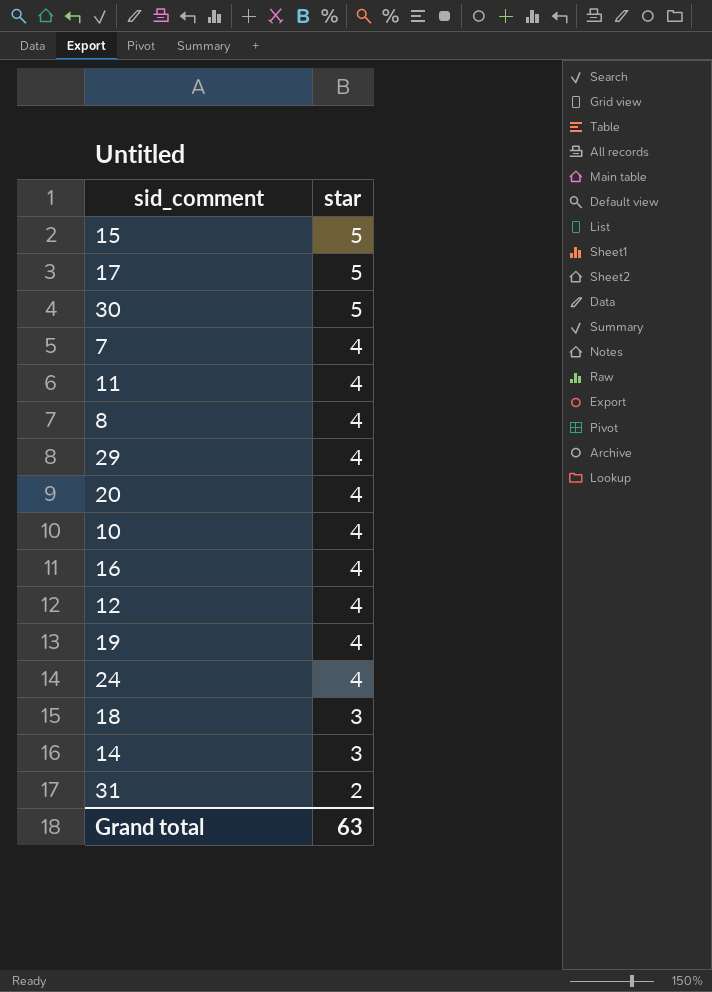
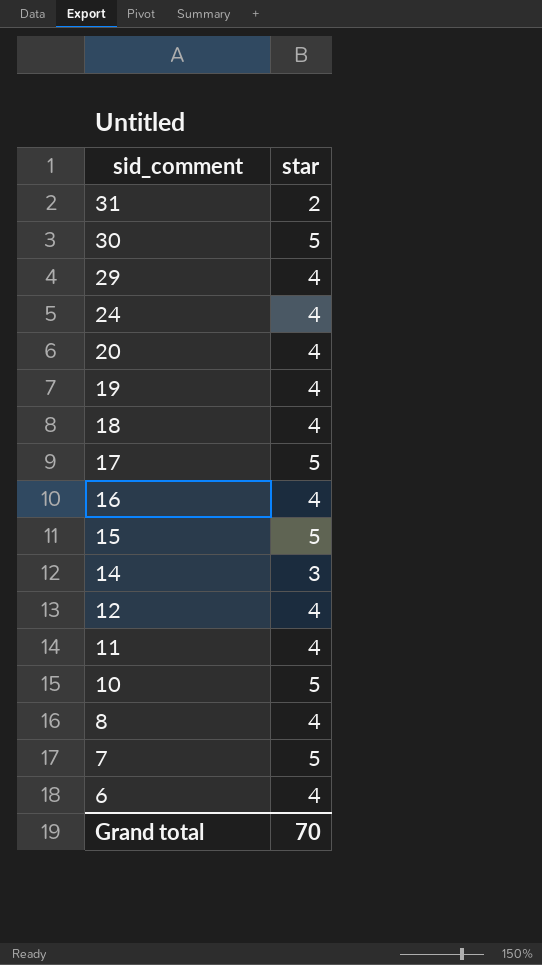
row order: star descending -> sid_comment descending
18 | star: 3 -> 4
10 | star: 4 -> 5
7 | star: 4 -> 5
row 6: none -> 4
Grand total | star: 63 -> 70

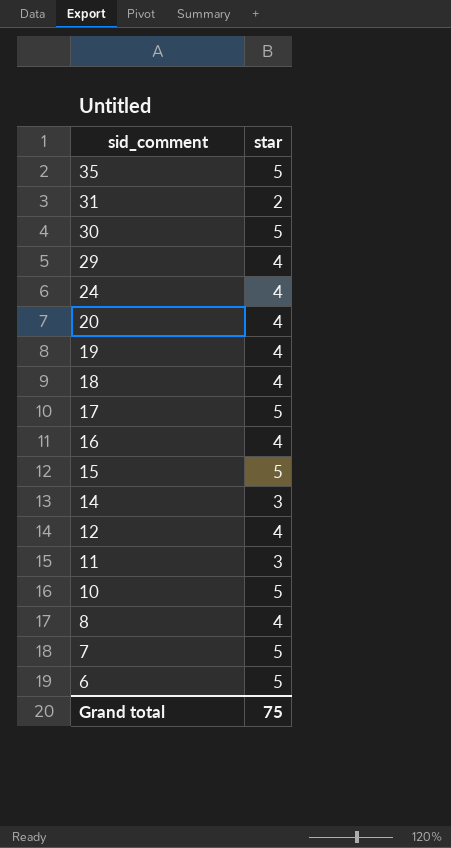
row 35: none -> 5
11 | star: 4 -> 3
6 | star: 4 -> 5
Grand total | star: 70 -> 75

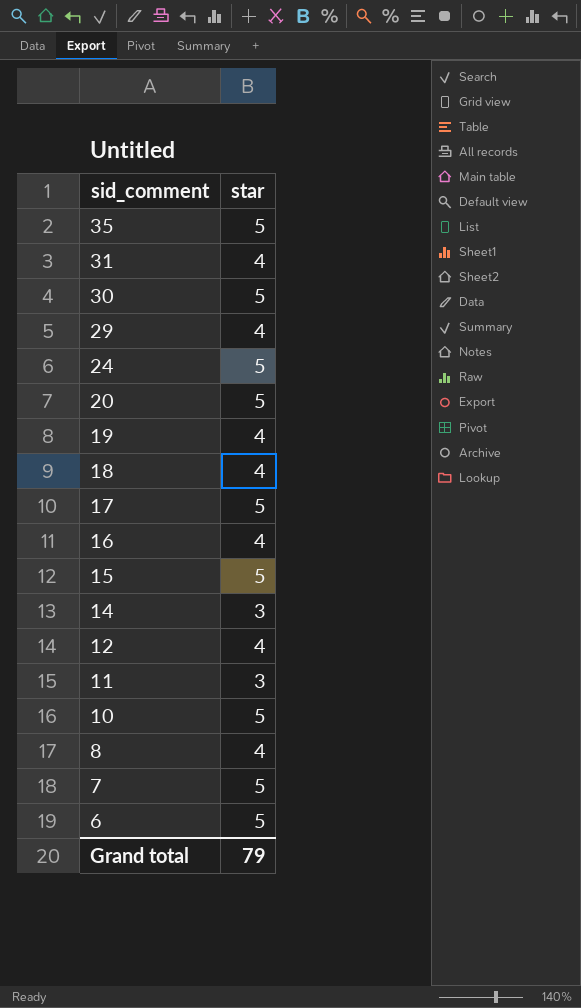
31 | star: 2 -> 4
24 | star: 4 -> 5
20 | star: 4 -> 5
Grand total | star: 75 -> 79

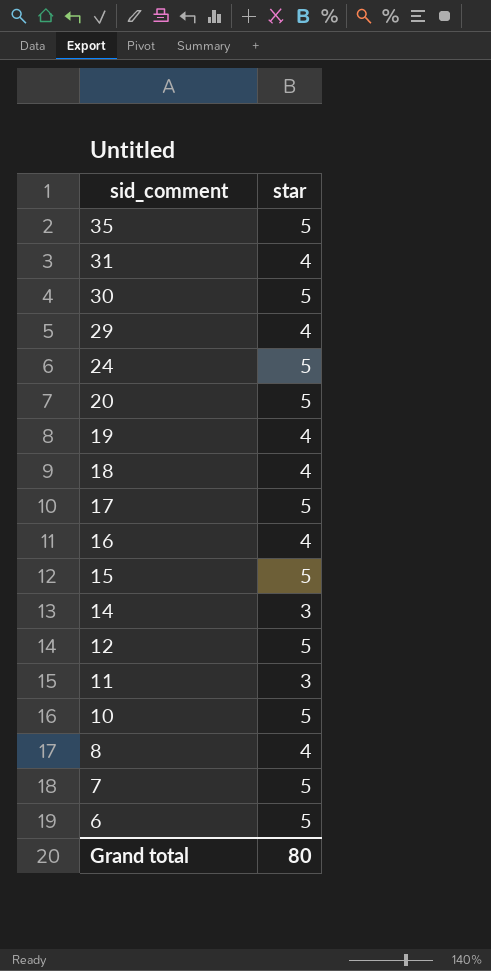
12 | star: 4 -> 5
Grand total | star: 79 -> 80

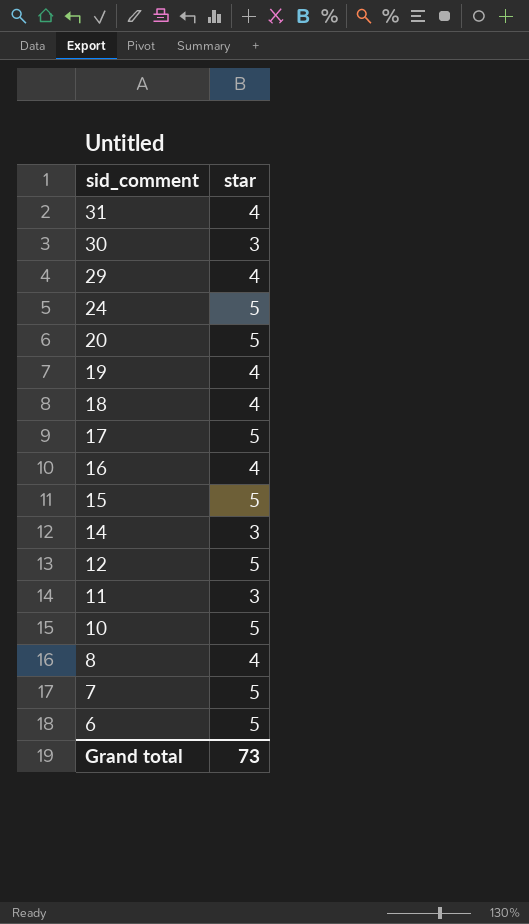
row 35: 5 -> none
30 | star: 5 -> 3
Grand total | star: 80 -> 73

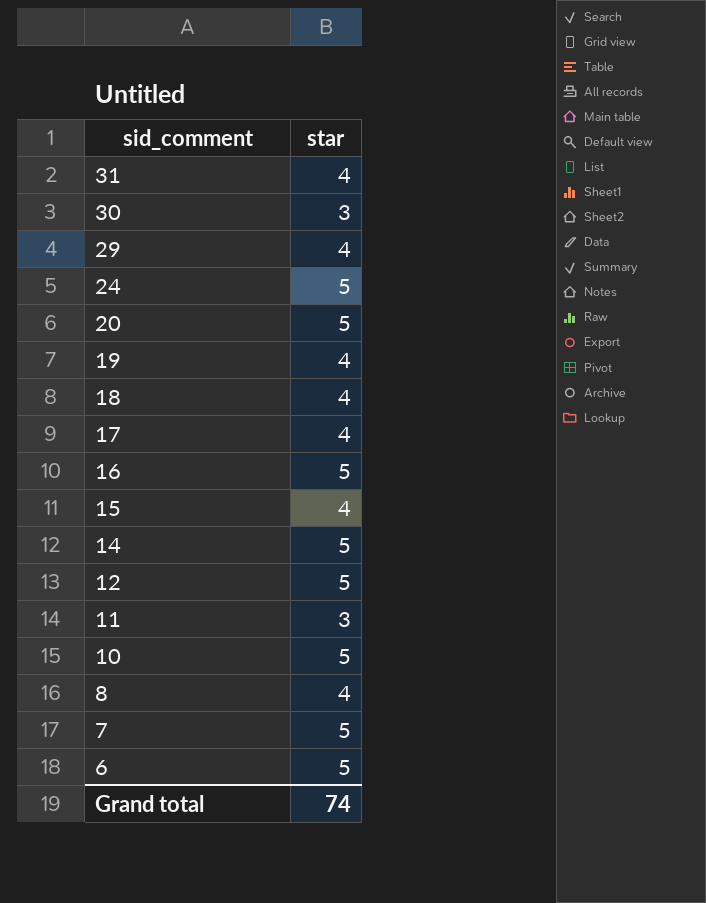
17 | star: 5 -> 4
16 | star: 4 -> 5
15 | star: 5 -> 4
14 | star: 3 -> 5
Grand total | star: 73 -> 74

